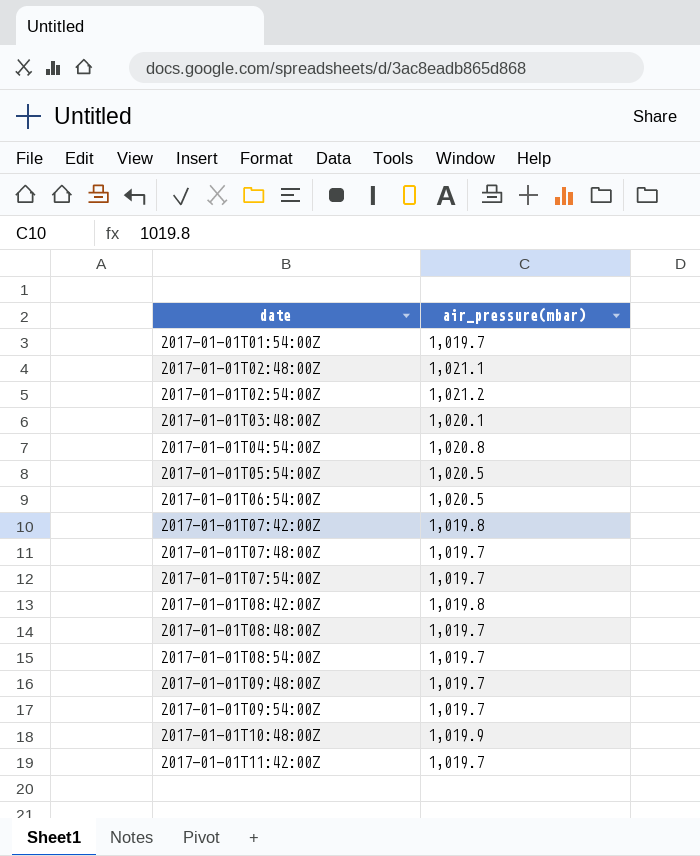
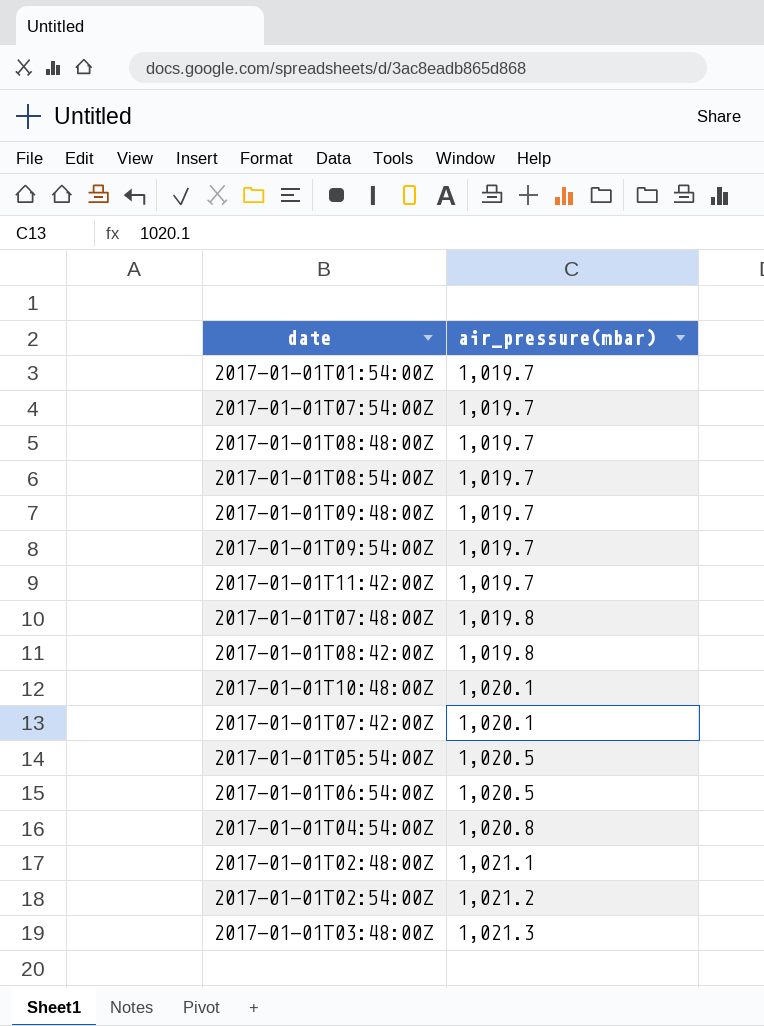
row order: date ascending -> air_pressure(mbar) ascending
2017-01-01T07:48:00Z | air_pressure(mbar): 1,019.7 -> 1,019.8
2017-01-01T10:48:00Z | air_pressure(mbar): 1,019.9 -> 1,020.1
2017-01-01T07:42:00Z | air_pressure(mbar): 1,019.8 -> 1,020.1
2017-01-01T03:48:00Z | air_pressure(mbar): 1,020.1 -> 1,021.3

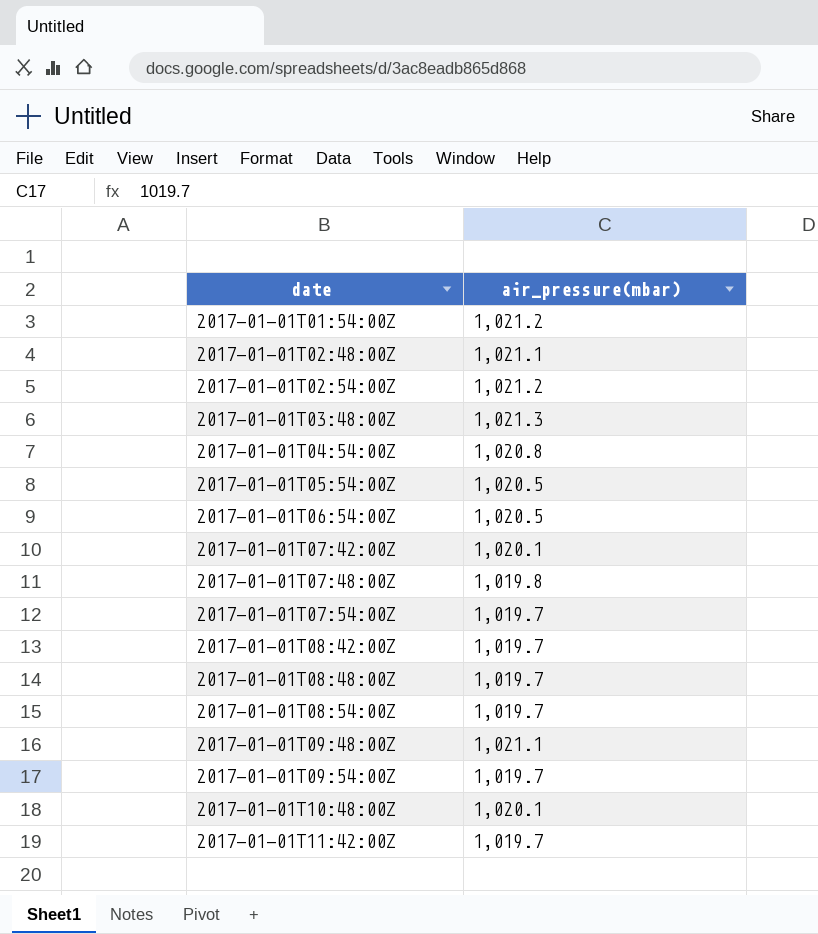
row order: air_pressure(mbar) ascending -> date ascending
2017-01-01T01:54:00Z | air_pressure(mbar): 1,019.7 -> 1,021.2
2017-01-01T08:42:00Z | air_pressure(mbar): 1,019.8 -> 1,019.7
2017-01-01T09:48:00Z | air_pressure(mbar): 1,019.7 -> 1,021.1

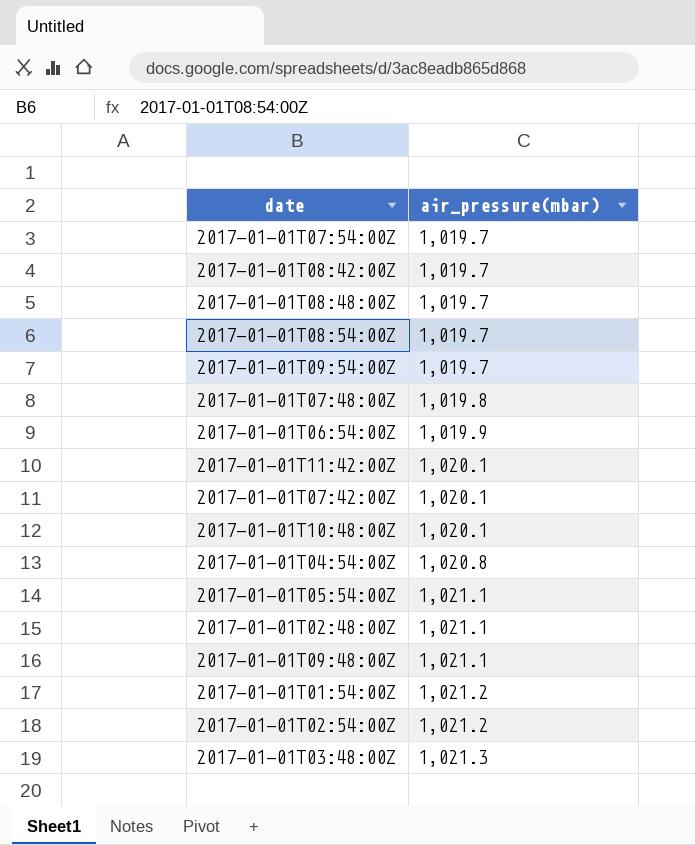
row order: date ascending -> air_pressure(mbar) ascending
2017-01-01T06:54:00Z | air_pressure(mbar): 1,020.5 -> 1,019.9
2017-01-01T11:42:00Z | air_pressure(mbar): 1,019.7 -> 1,020.1
2017-01-01T05:54:00Z | air_pressure(mbar): 1,020.5 -> 1,021.1

